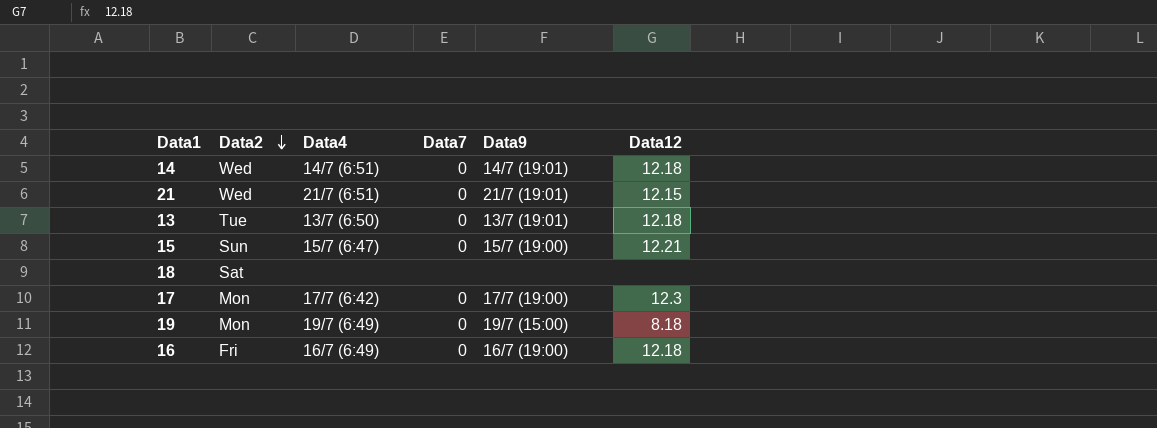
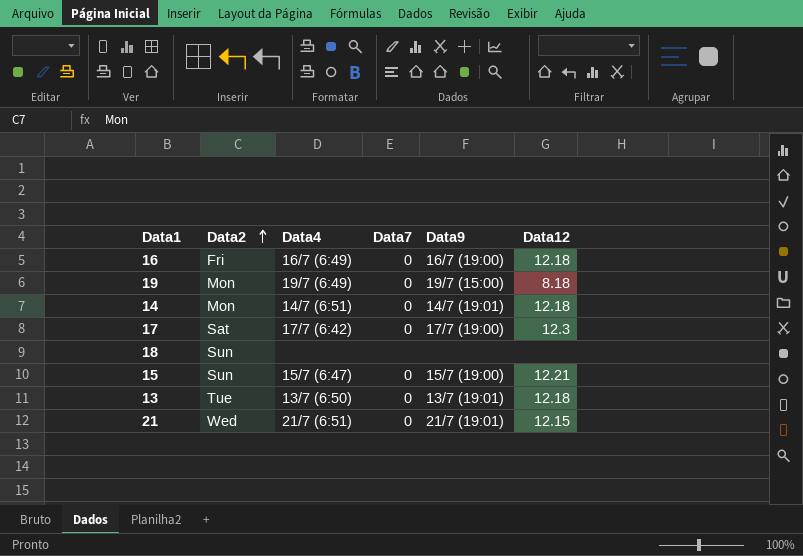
row order: Data2 descending -> Data2 ascending
14 | Data2: Wed -> Mon
17 | Data2: Mon -> Sat
18 | Data2: Sat -> Sun

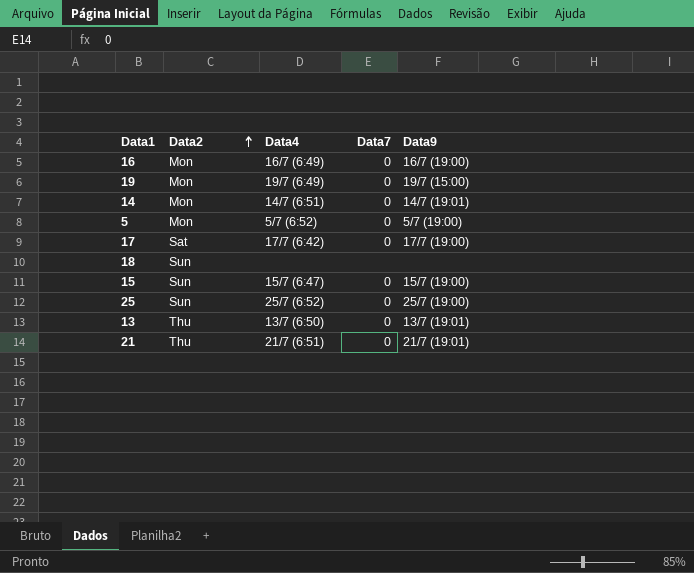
column Data12 | position: 6 -> none
16 | Data2: Fri -> Mon
row 5: none -> Mon | 5/7 (6:52) | 0 | 5/7 (19:00)
row 25: none -> Sun | 25/7 (6:52) | 0 | 25/7 (19:00)
13 | Data2: Tue -> Thu
21 | Data2: Wed -> Thu

